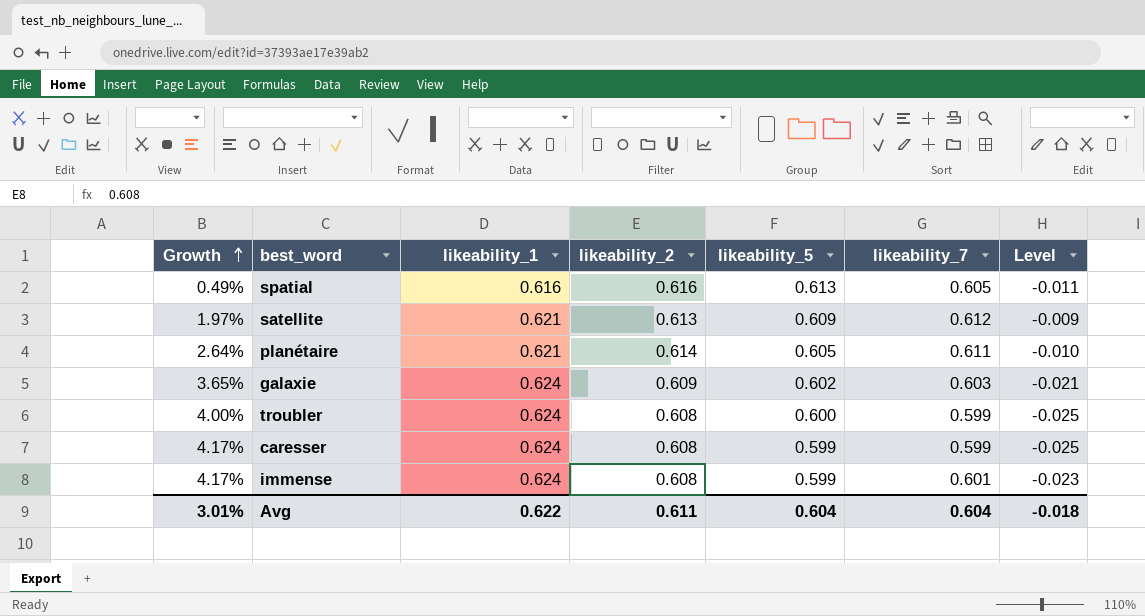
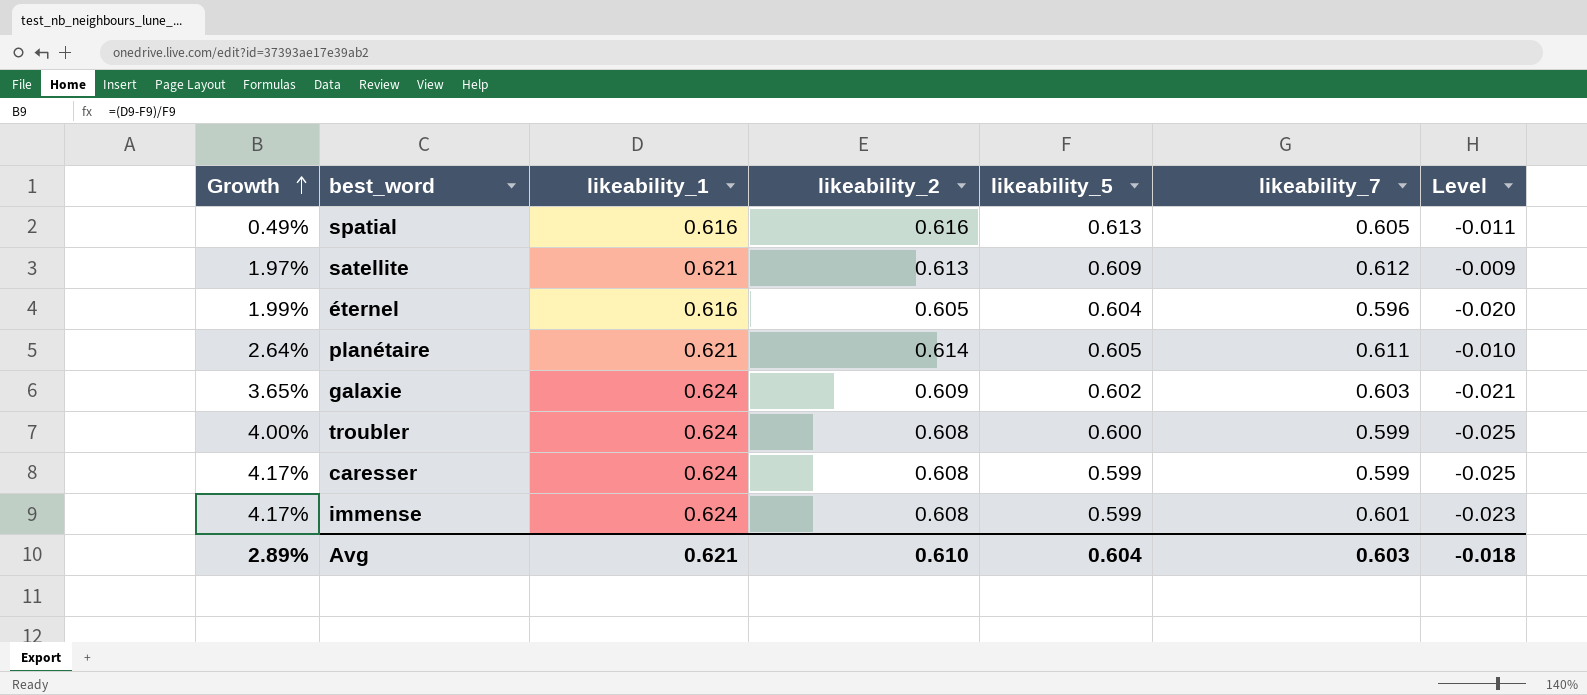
row éternel: none -> 1.99% | 0.616 | 0.605 | 0.604 | 0.596 | -0.020
Avg | Growth: 3.01% -> 2.89%
Avg | likeability_1: 0.622 -> 0.621
Avg | likeability_2: 0.611 -> 0.610
Avg | likeability_7: 0.604 -> 0.603

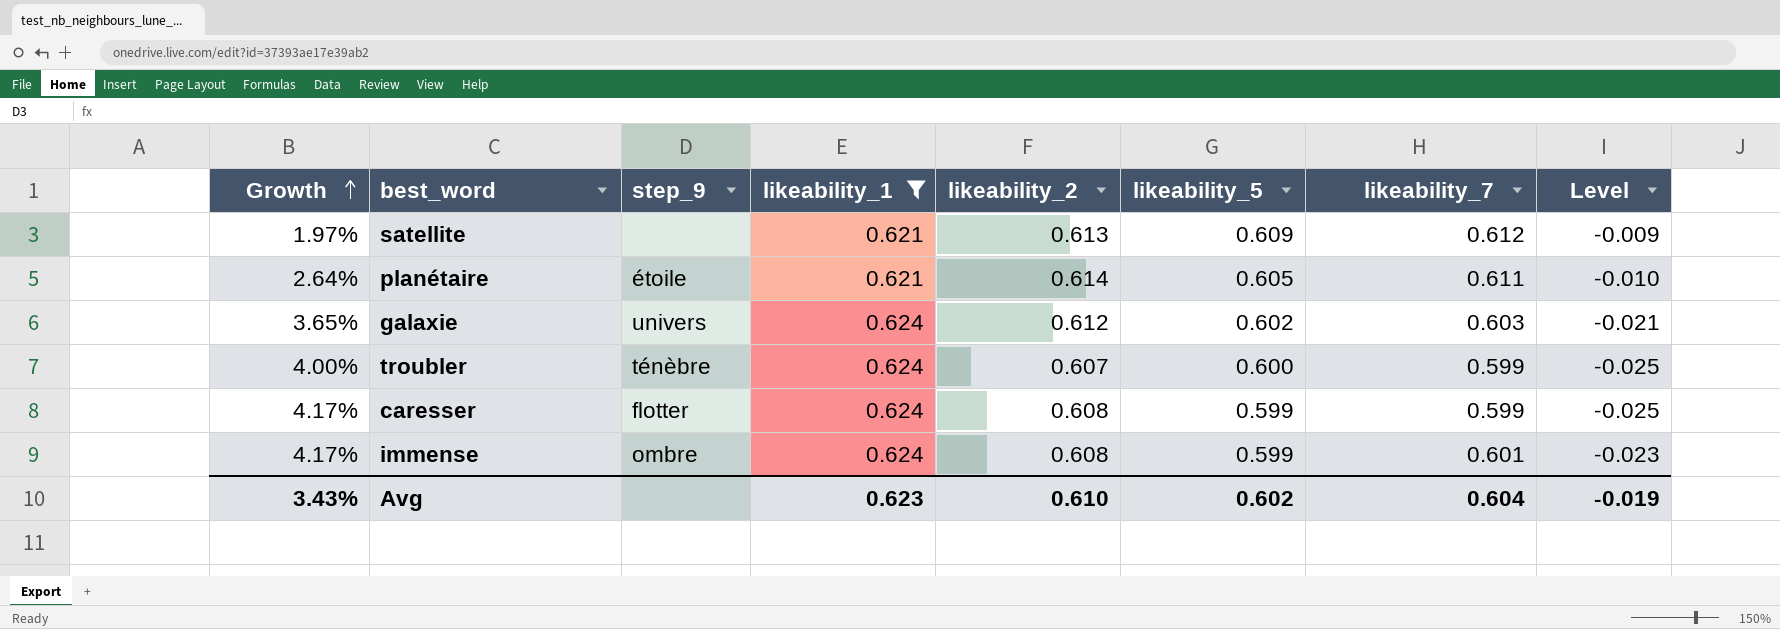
filter: none -> likeability_1 != 0.616
column step_9 | position: none -> 3
galaxie | likeability_2: 0.609 -> 0.612
troubler | likeability_2: 0.608 -> 0.607
Avg | Growth: 2.89% -> 3.43%
Avg | likeability_1: 0.621 -> 0.623
Avg | likeability_5: 0.604 -> 0.602
Avg | likeability_7: 0.603 -> 0.604
Avg | Level: -0.018 -> -0.019

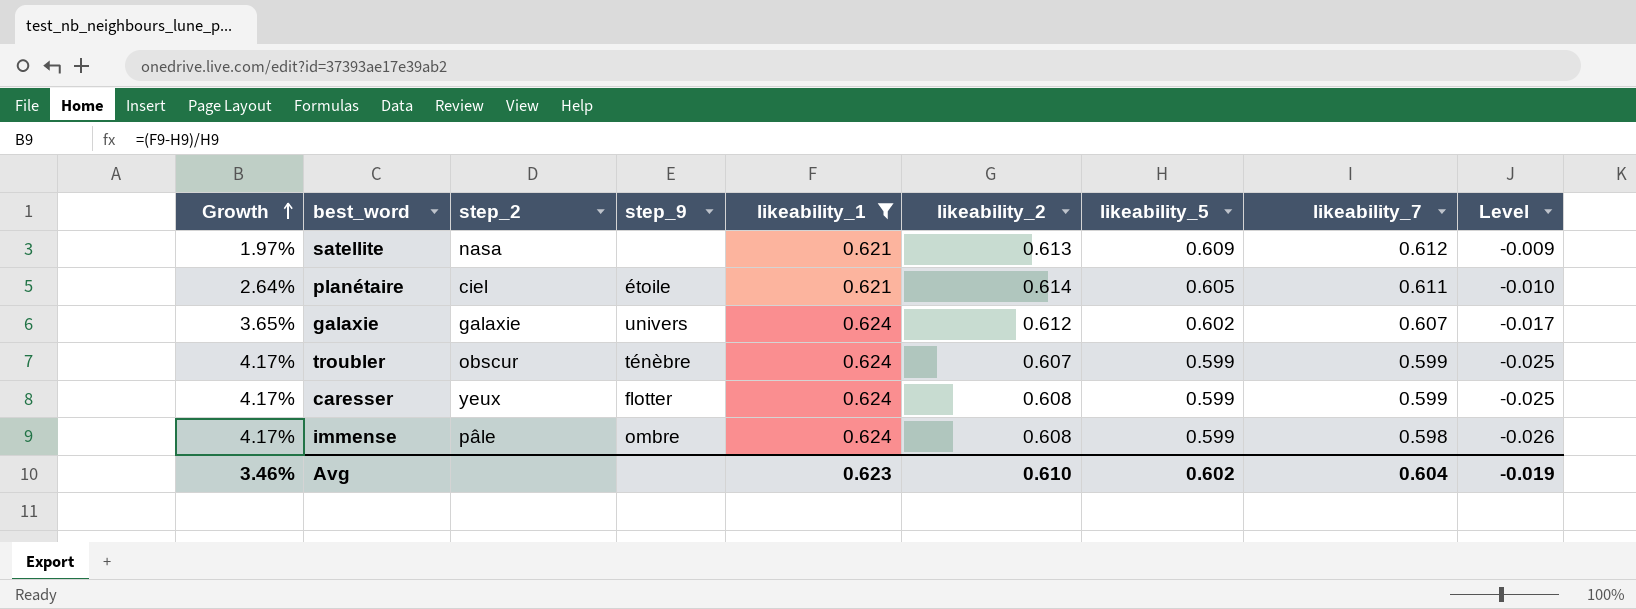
column step_2 | position: none -> 3
galaxie | likeability_7: 0.603 -> 0.607
galaxie | Level: -0.021 -> -0.017
troubler | Growth: 4.00% -> 4.17%
troubler | likeability_5: 0.600 -> 0.599
immense | likeability_7: 0.601 -> 0.598
immense | Level: -0.023 -> -0.026
Avg | Growth: 3.43% -> 3.46%

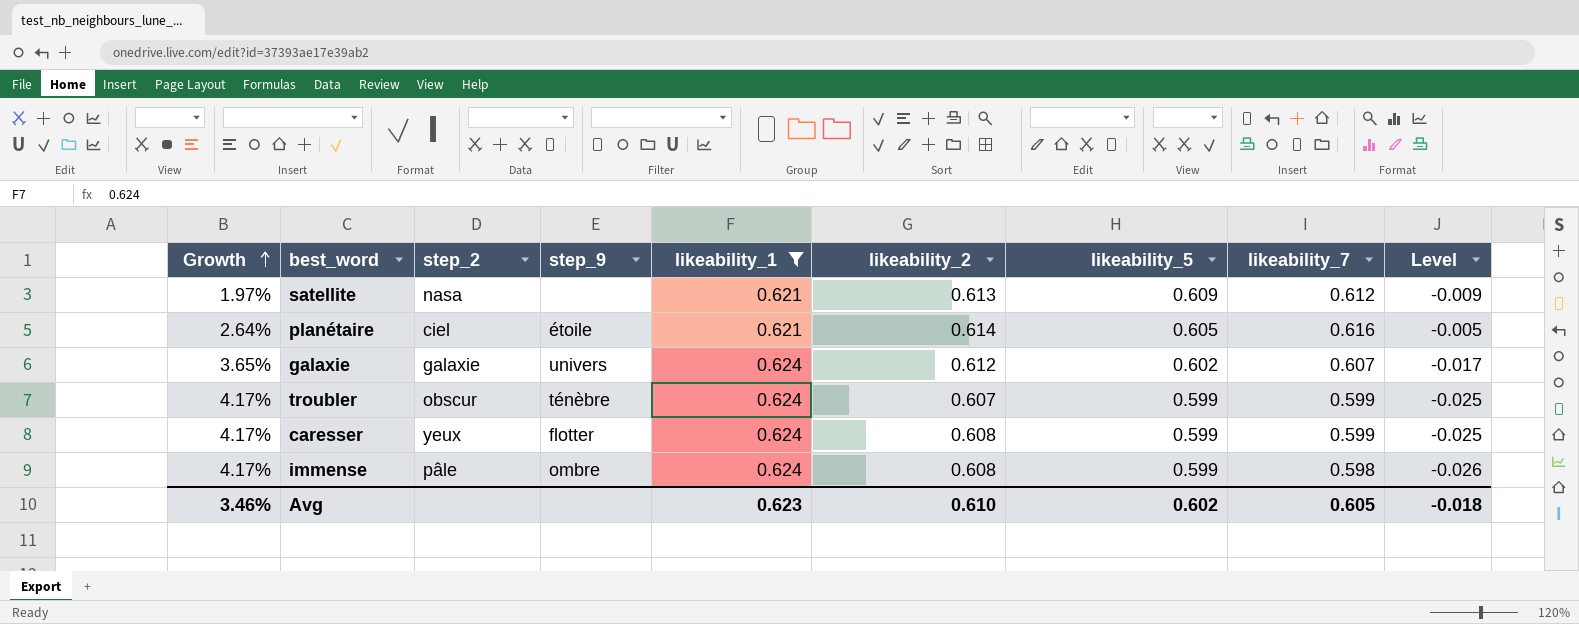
planétaire | likeability_7: 0.611 -> 0.616
planétaire | Level: -0.010 -> -0.005
Avg | likeability_7: 0.604 -> 0.605
Avg | Level: -0.019 -> -0.018

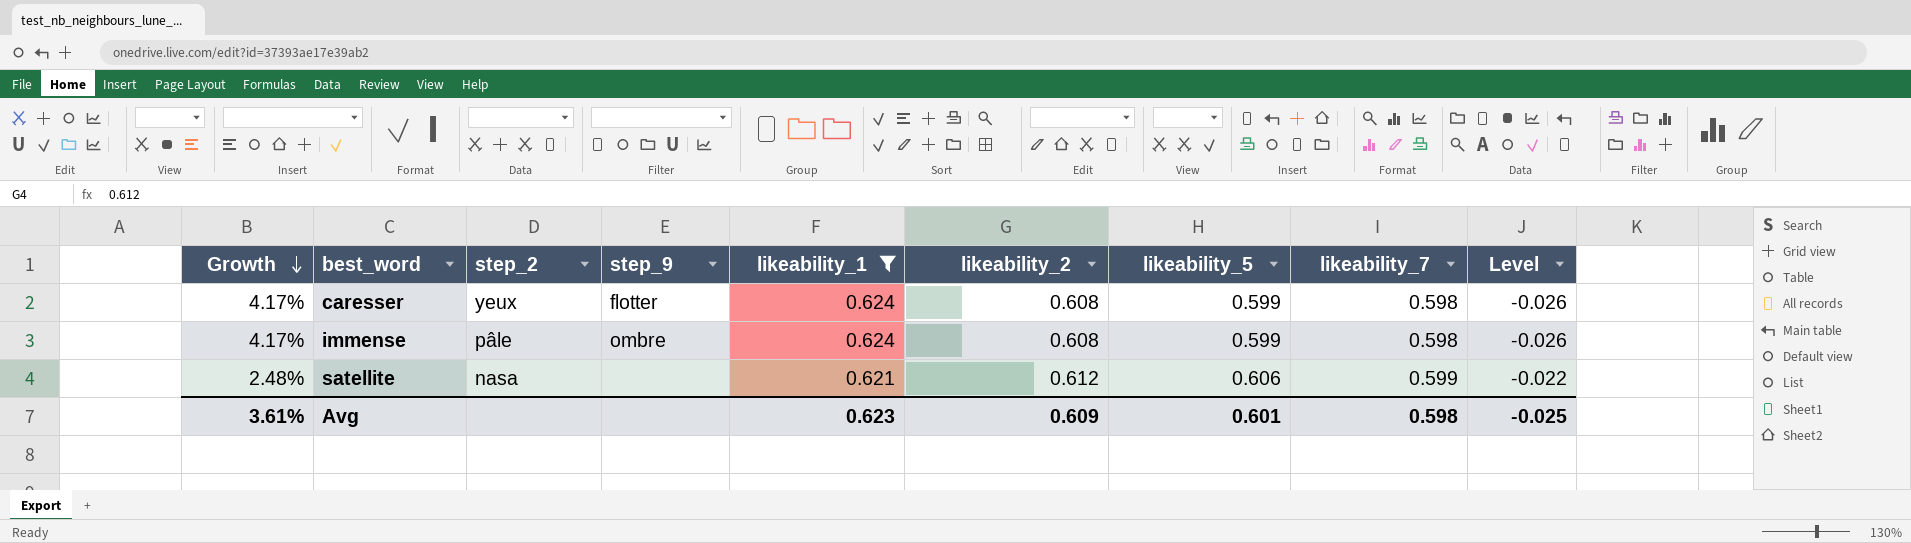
row order: Growth ascending -> Growth descending
row planétaire: 2.64% | ciel | étoile | 0.621 | 0.614 | 0.605 | 0.616 | -0.005 -> none
row galaxie: 3.65% | galaxie | univers | 0.624 | 0.612 | 0.602 | 0.607 | -0.017 -> none
row troubler: 4.17% | obscur | ténèbre | 0.624 | 0.607 | 0.599 | 0.599 | -0.025 -> none
caresser | likeability_7: 0.599 -> 0.598
caresser | Level: -0.025 -> -0.026
satellite | Growth: 1.97% -> 2.48%
satellite | likeability_2: 0.613 -> 0.612
satellite | likeability_5: 0.609 -> 0.606
satellite | likeability_7: 0.612 -> 0.599
satellite | Level: -0.009 -> -0.022
Avg | Growth: 3.46% -> 3.61%
Avg | likeability_2: 0.610 -> 0.609
Avg | likeability_5: 0.602 -> 0.601
Avg | likeability_7: 0.605 -> 0.598
Avg | Level: -0.018 -> -0.025

